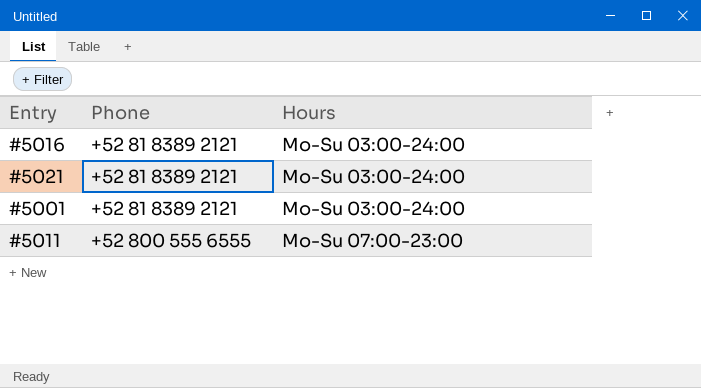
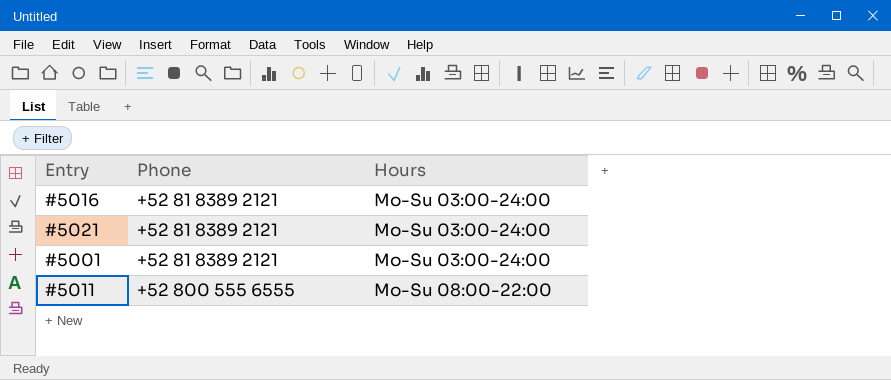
#5011 | Hours: Mo-Su 07:00-23:00 -> Mo-Su 08:00-22:00

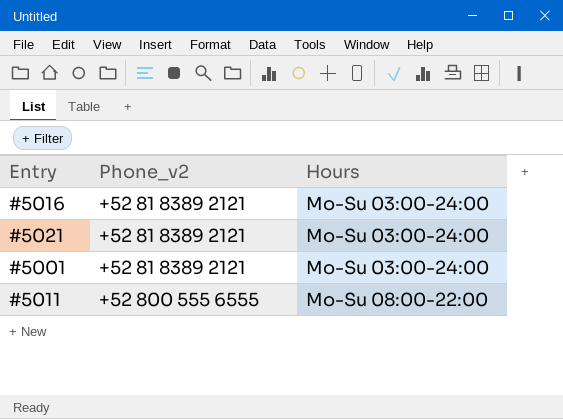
column name: Phone -> Phone_v2

